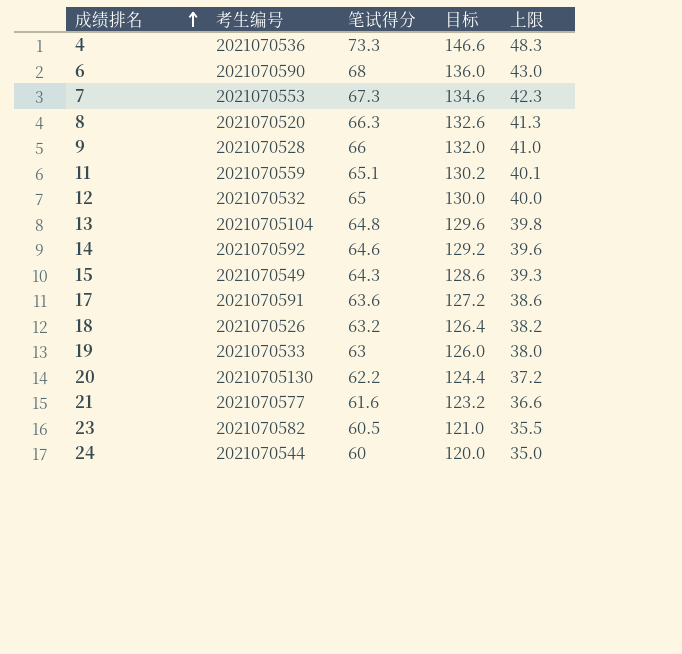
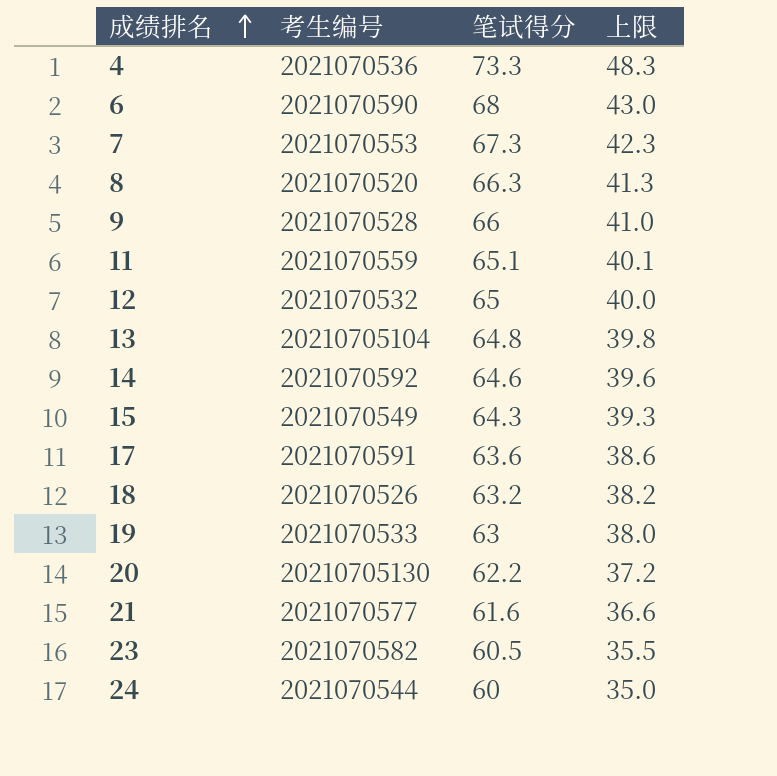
column 目标 | formula: [笔试得分] * 2 -> none

